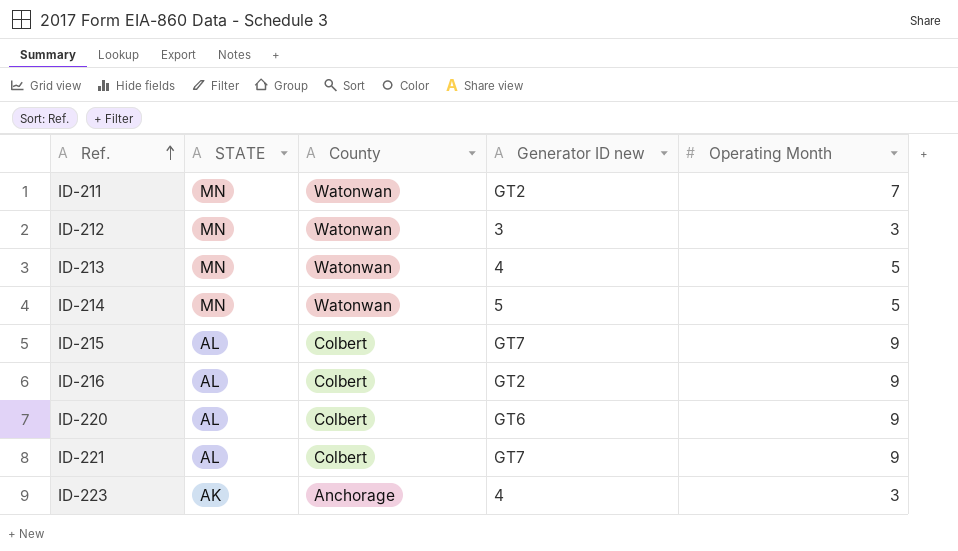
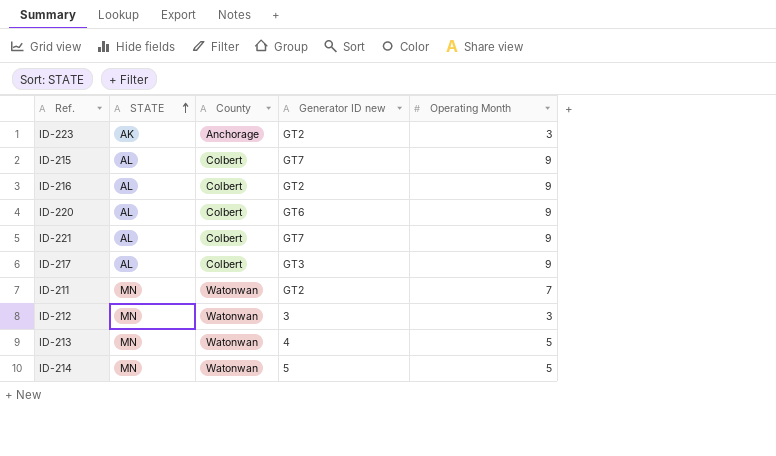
row order: Ref. ascending -> STATE ascending
ID-223 | Generator ID new: 4 -> GT2
row ID-217: none -> AL | Colbert | GT3 | 9

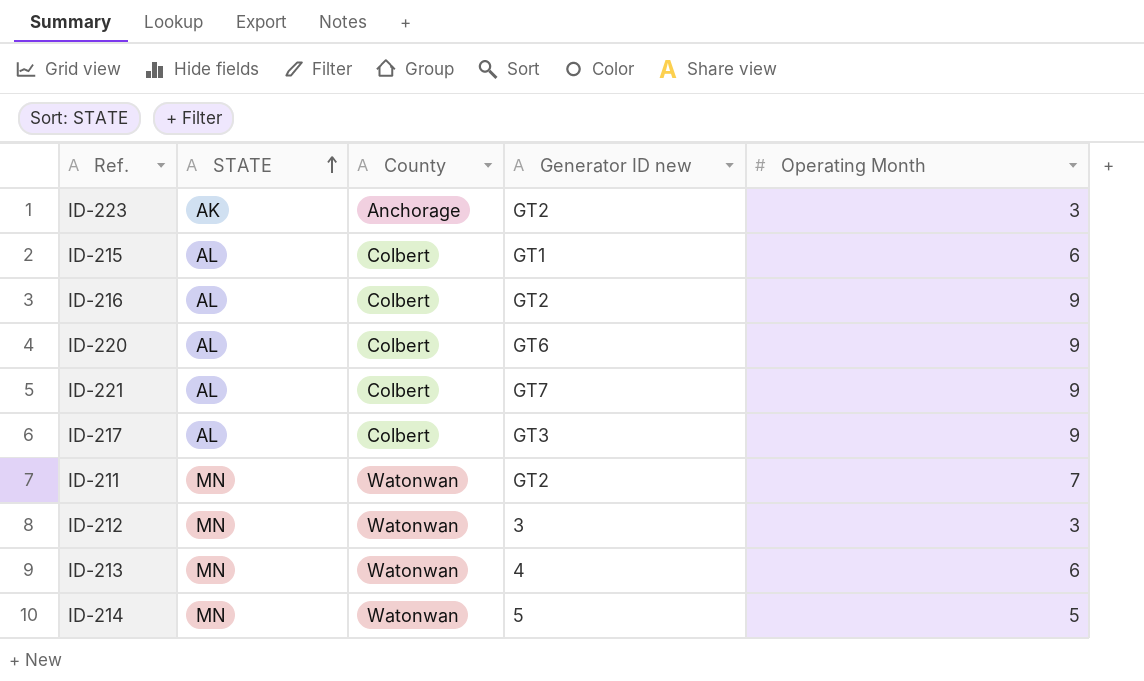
ID-215 | Generator ID new: GT7 -> GT1
ID-215 | Operating Month: 9 -> 6
ID-213 | Operating Month: 5 -> 6

